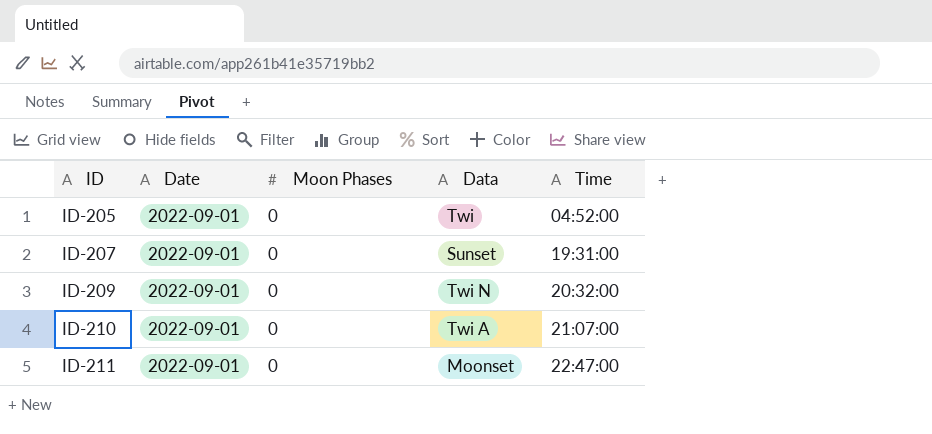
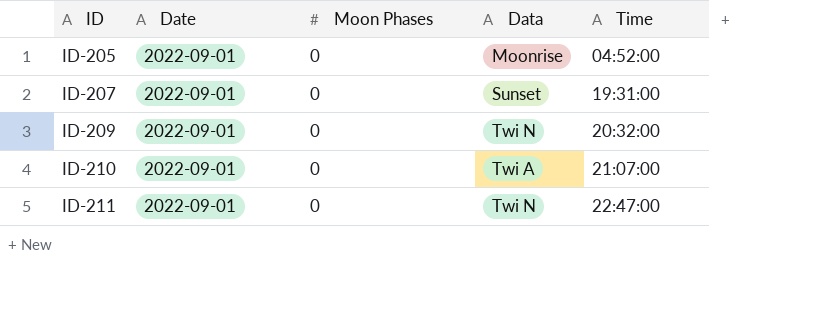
ID-205 | Data: Twi -> Moonrise
ID-211 | Data: Moonset -> Twi N

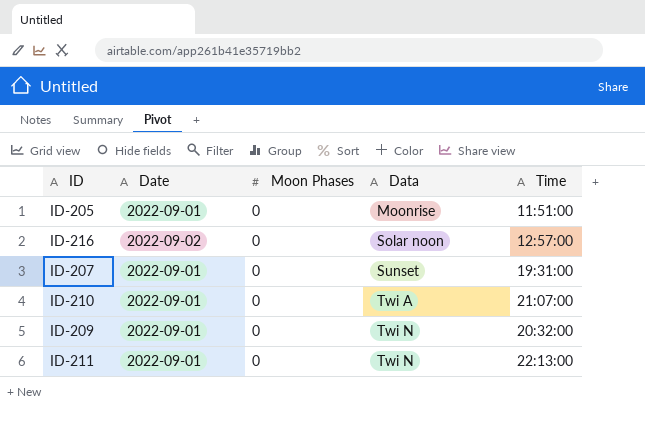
row order: ID ascending -> Data ascending
ID-205 | Time: 04:52:00 -> 11:51:00
row ID-216: none -> 2022-09-02 | 0 | Solar noon | 12:57:00
ID-211 | Time: 22:47:00 -> 22:13:00

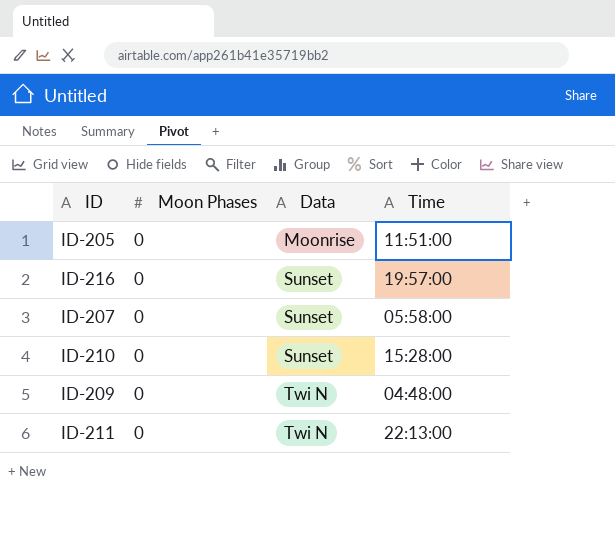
column Date | position: 2 -> none
ID-216 | Data: Solar noon -> Sunset
ID-216 | Time: 12:57:00 -> 19:57:00
ID-207 | Time: 19:31:00 -> 05:58:00
ID-210 | Data: Twi A -> Sunset
ID-210 | Time: 21:07:00 -> 15:28:00
ID-209 | Time: 20:32:00 -> 04:48:00

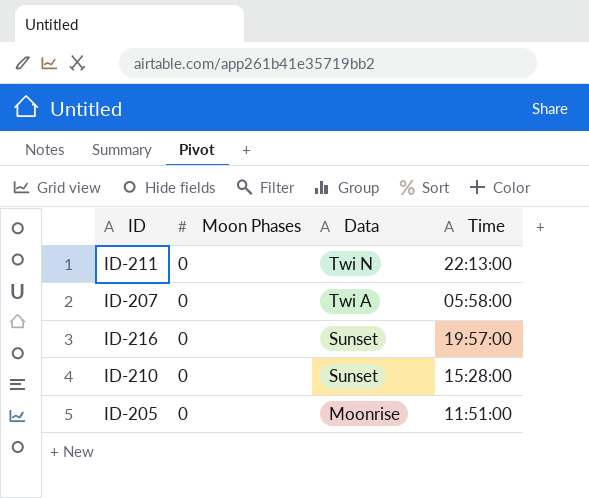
row order: Data ascending -> Data descending
row ID-209: 0 | Twi N | 04:48:00 -> none
ID-207 | Data: Sunset -> Twi A

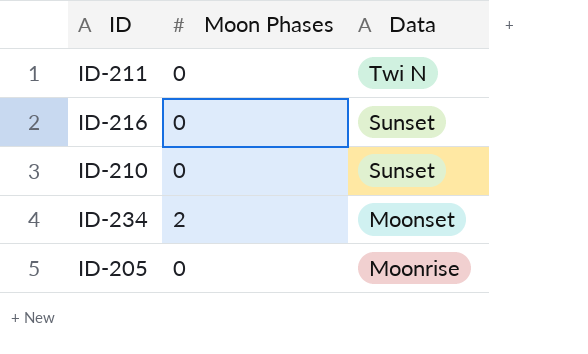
column Time | position: 4 -> none
row ID-207: 0 | Twi A | 05:58:00 -> none
row ID-234: none -> 2 | Moonset

